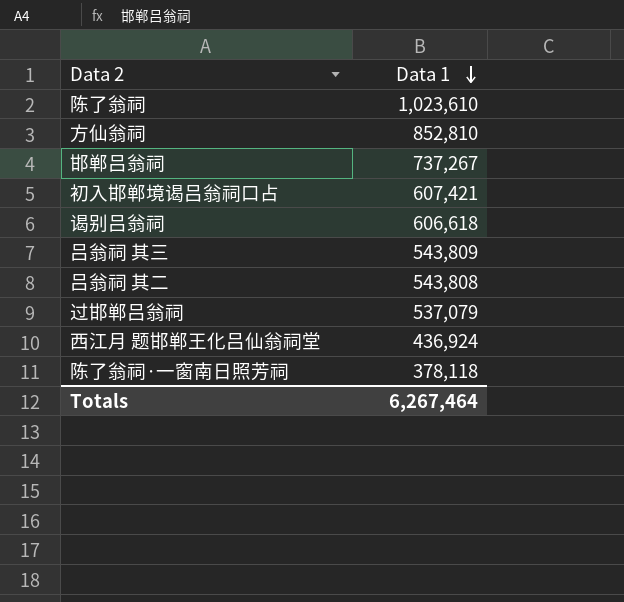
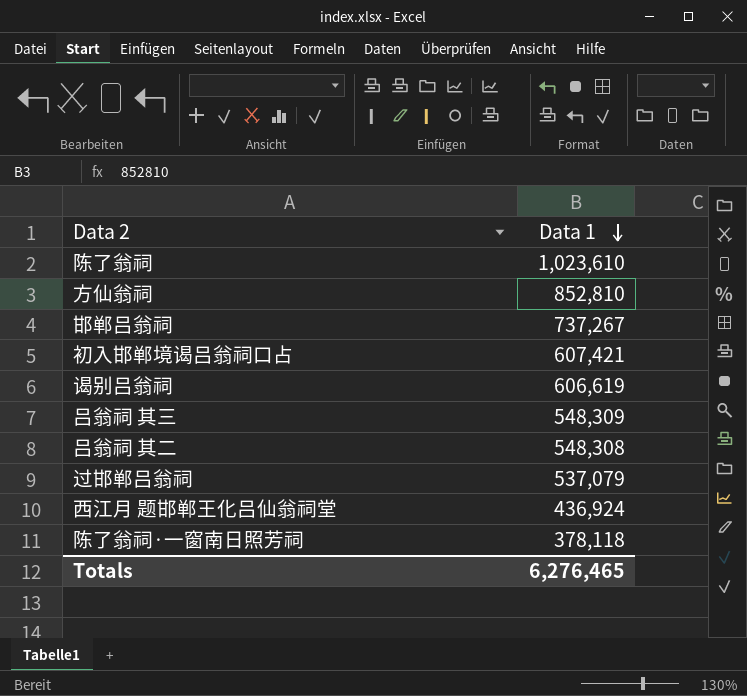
谒别吕翁祠 | Data 1: 606,618 -> 606,619
吕翁祠 其三 | Data 1: 543,809 -> 548,309
吕翁祠 其二 | Data 1: 543,808 -> 548,308
Totals | Data 1: 6,267,464 -> 6,276,465

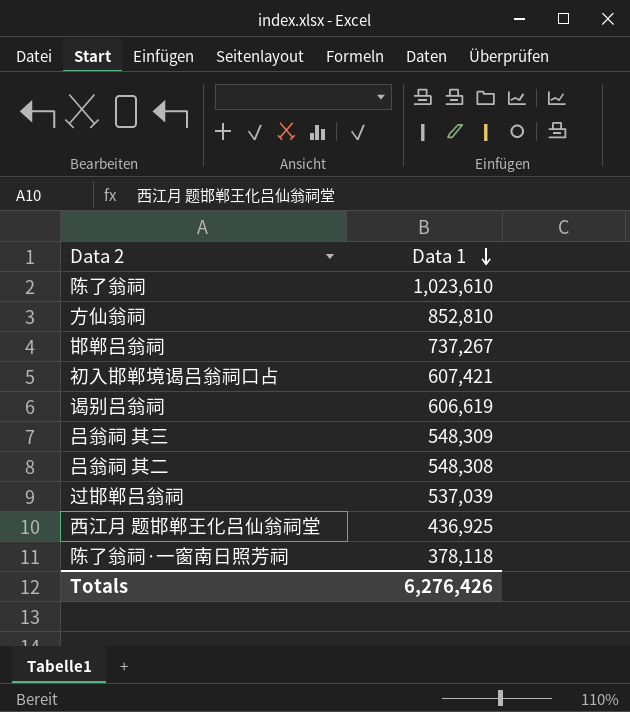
过邯郸吕翁祠 | Data 1: 537,079 -> 537,039
西江月 题邯郸王化吕仙翁祠堂 | Data 1: 436,924 -> 436,925
Totals | Data 1: 6,276,465 -> 6,276,426

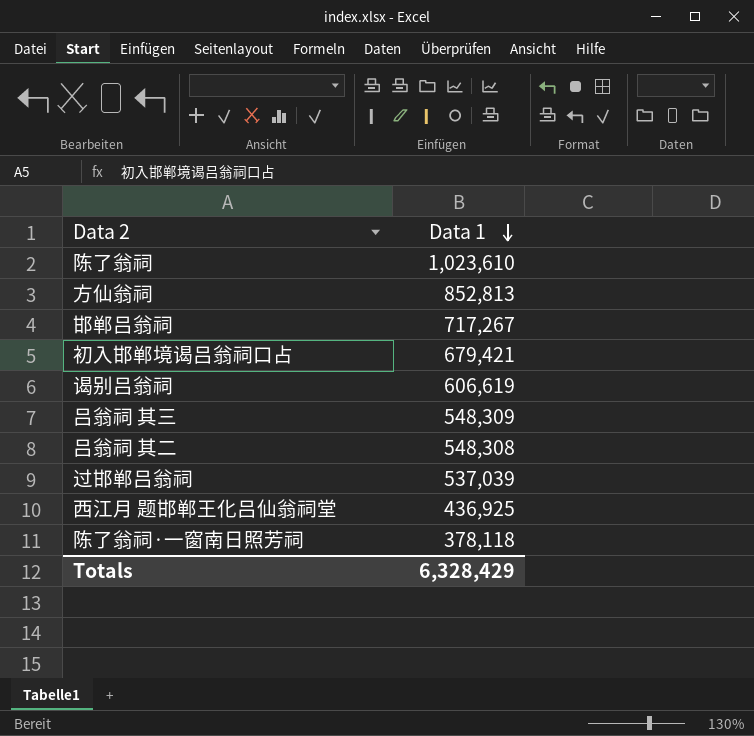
方仙翁祠 | Data 1: 852,810 -> 852,813
邯郸吕翁祠 | Data 1: 737,267 -> 717,267
初入邯郸境谒吕翁祠口占 | Data 1: 607,421 -> 679,421
Totals | Data 1: 6,276,426 -> 6,328,429

